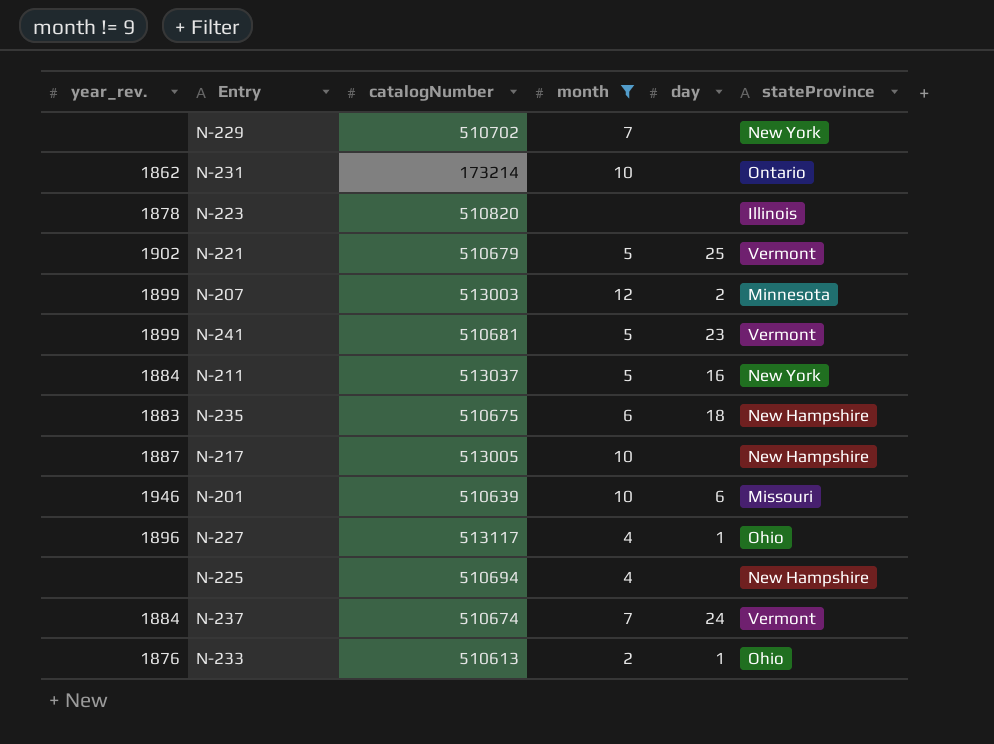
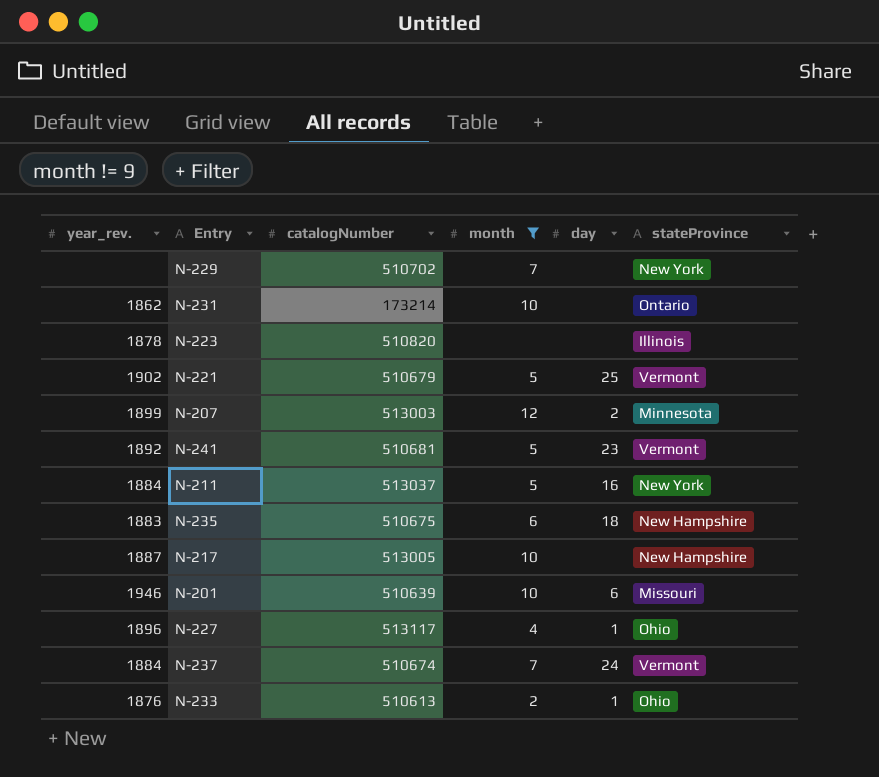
row N-225: none | 510694 | 4 | none | New Hampshire -> none
N-241 | year_rev.: 1899 -> 1892

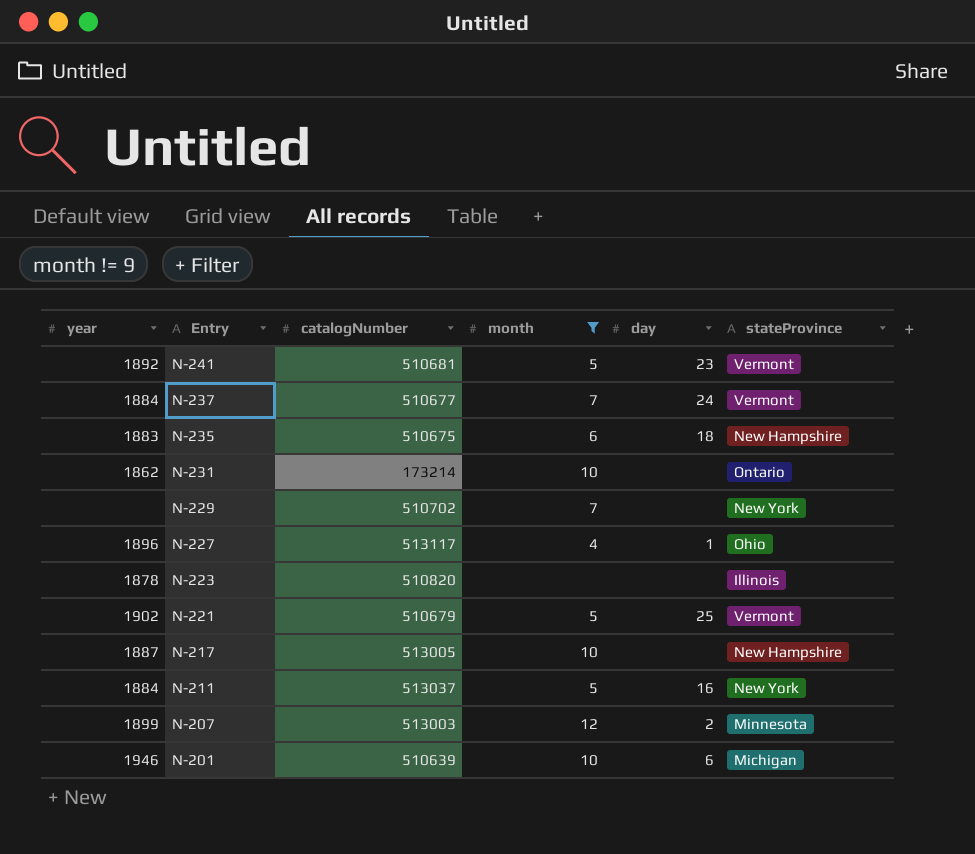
row order: none -> Entry descending
column name: year_rev. -> year
row N-233: 1876 | 510613 | 2 | 1 | Ohio -> none
N-237 | catalogNumber: 510674 -> 510677
N-201 | stateProvince: Missouri -> Michigan

